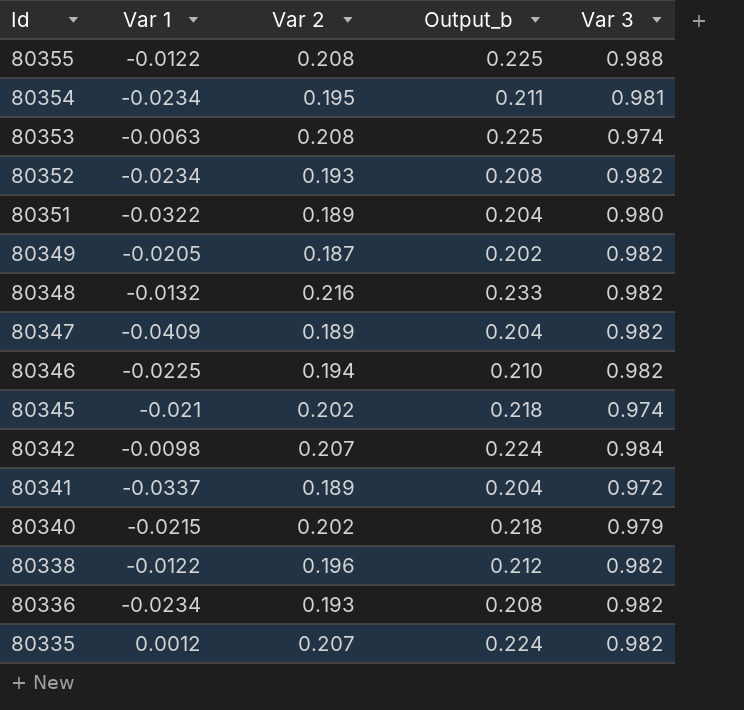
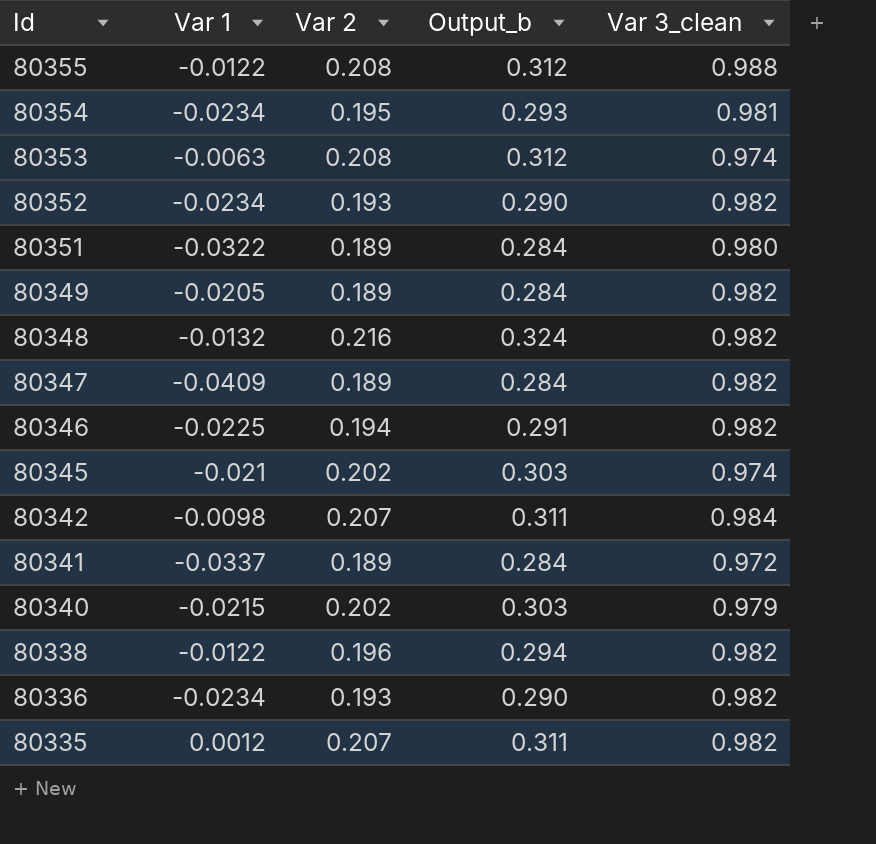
column Output_b | formula: [Var 2] * 1.08 -> [Var 2] * 1.5
column name: Var 3 -> Var 3_clean
80349 | Var 2: 0.187 -> 0.189

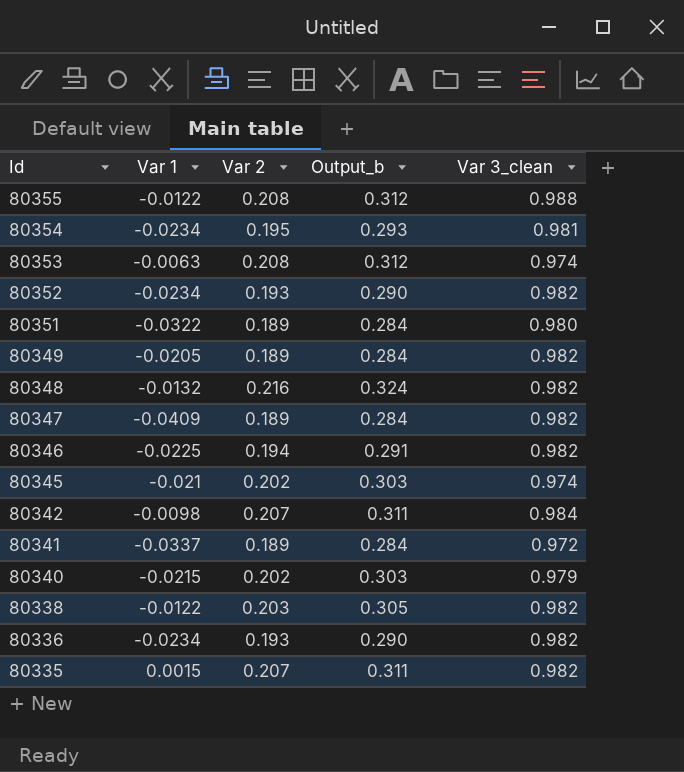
80338 | Var 2: 0.196 -> 0.203
80338 | Output_b: 0.294 -> 0.305
80335 | Var 1: 0.0012 -> 0.0015

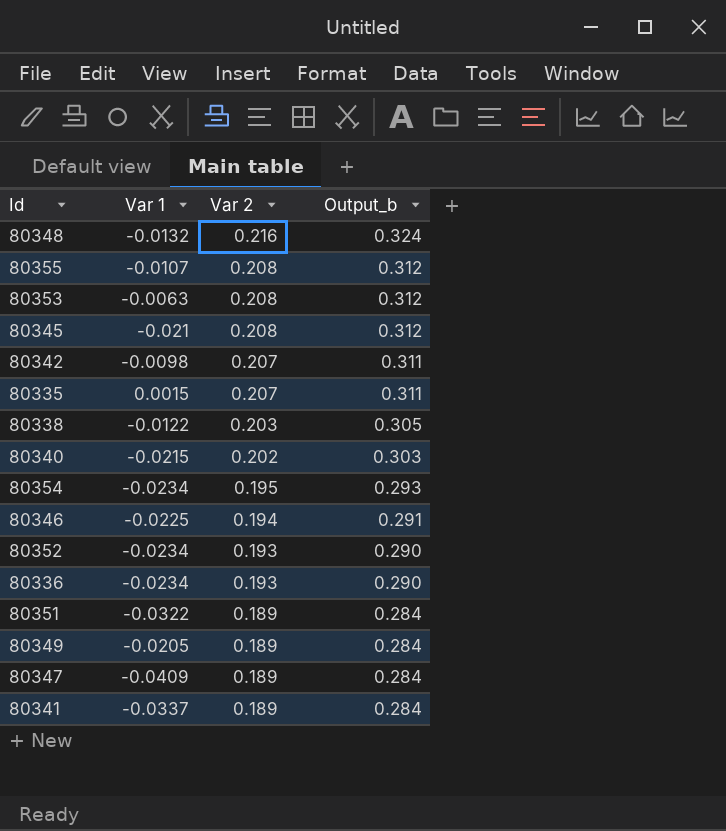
row order: Id descending -> Var 2 descending
column Var 3_clean | position: 5 -> none
80355 | Var 1: -0.0122 -> -0.0107
80345 | Var 2: 0.202 -> 0.208
80345 | Output_b: 0.303 -> 0.312

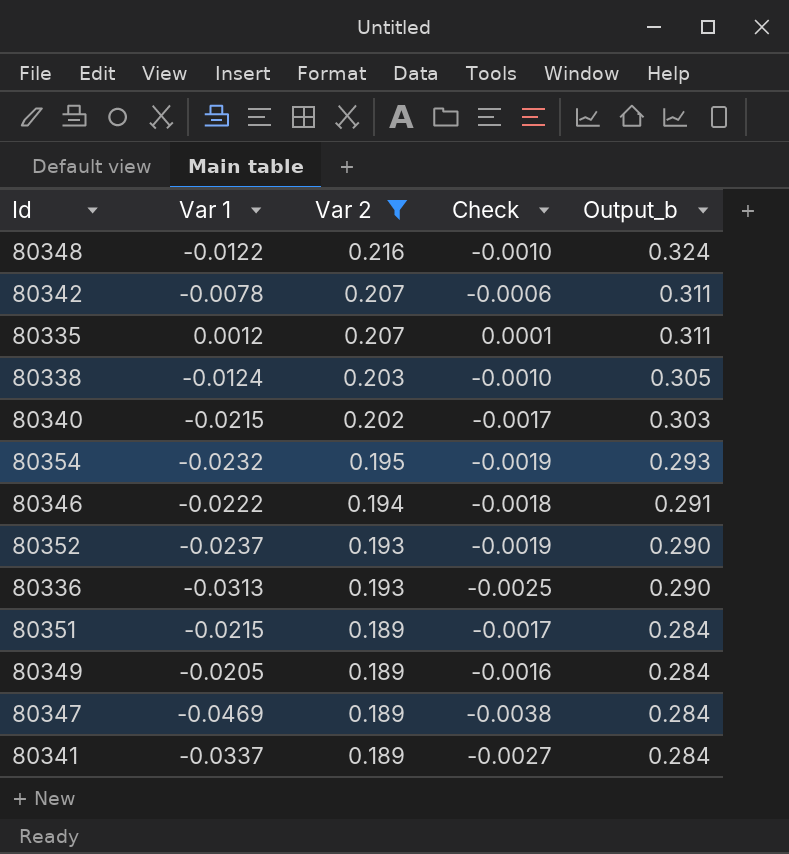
filter: none -> Var 2 != 0.208
column Check | formula: none -> [Var 1] * 0.08
80348 | Var 1: -0.0132 -> -0.0122
80342 | Var 1: -0.0098 -> -0.0078
80335 | Var 1: 0.0015 -> 0.0012
80338 | Var 1: -0.0122 -> -0.0124
80354 | Var 1: -0.0234 -> -0.0232
80346 | Var 1: -0.0225 -> -0.0222
80352 | Var 1: -0.0234 -> -0.0237
80336 | Var 1: -0.0234 -> -0.0313
80351 | Var 1: -0.0322 -> -0.0215
80347 | Var 1: -0.0409 -> -0.0469

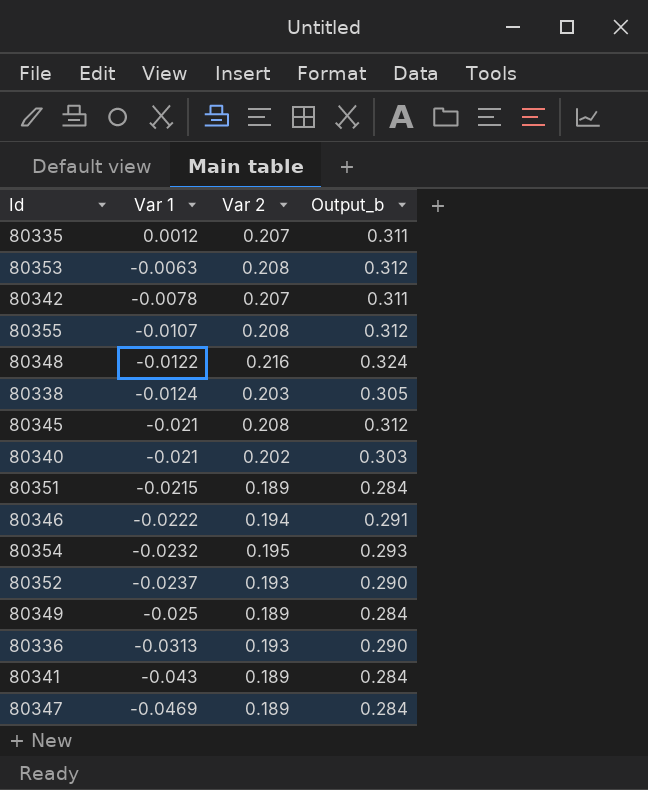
filter: Var 2 != 0.208 -> none
row order: Var 2 descending -> Var 1 descending
column Check | formula: [Var 1] * 0.08 -> none
80340 | Var 1: -0.0215 -> -0.021
80349 | Var 1: -0.0205 -> -0.025
80341 | Var 1: -0.0337 -> -0.043

